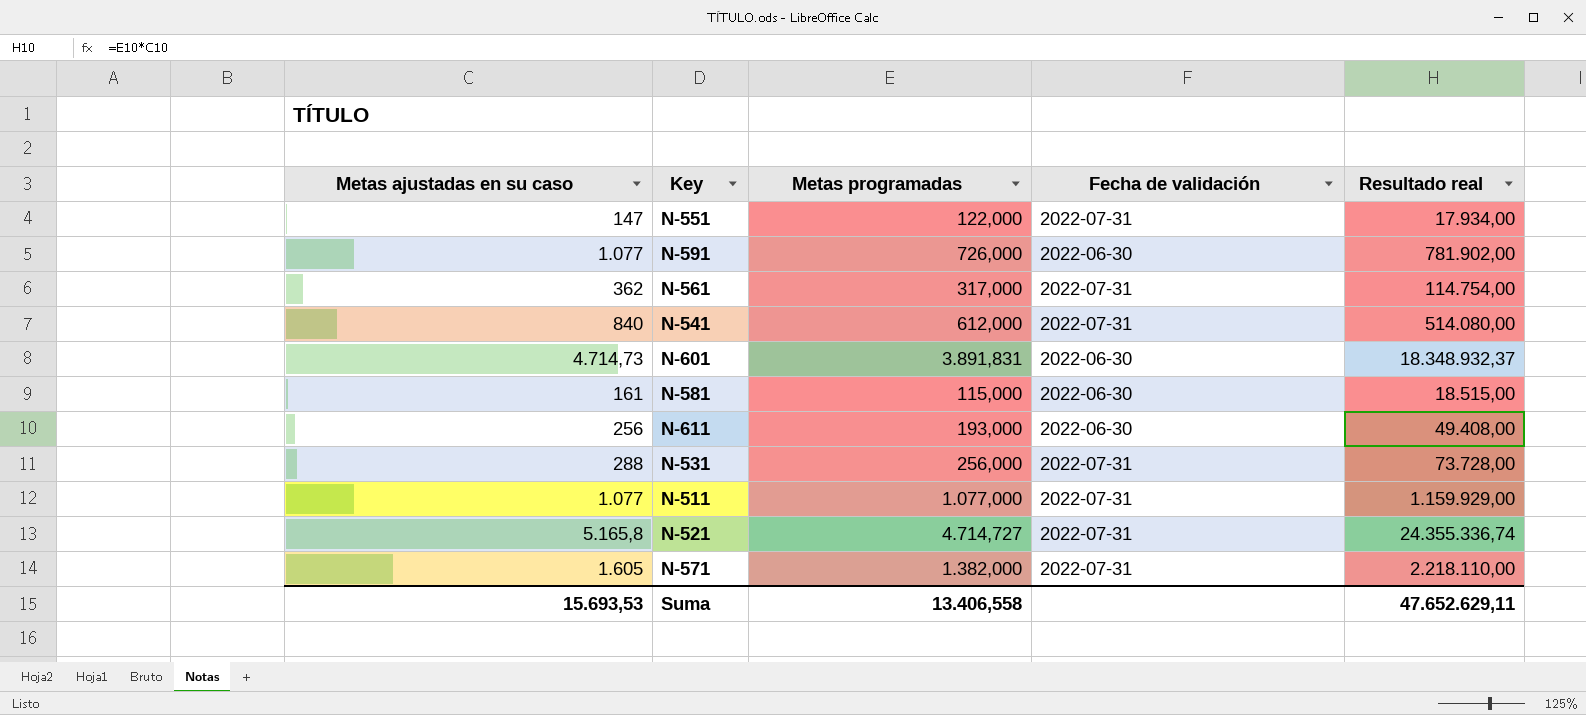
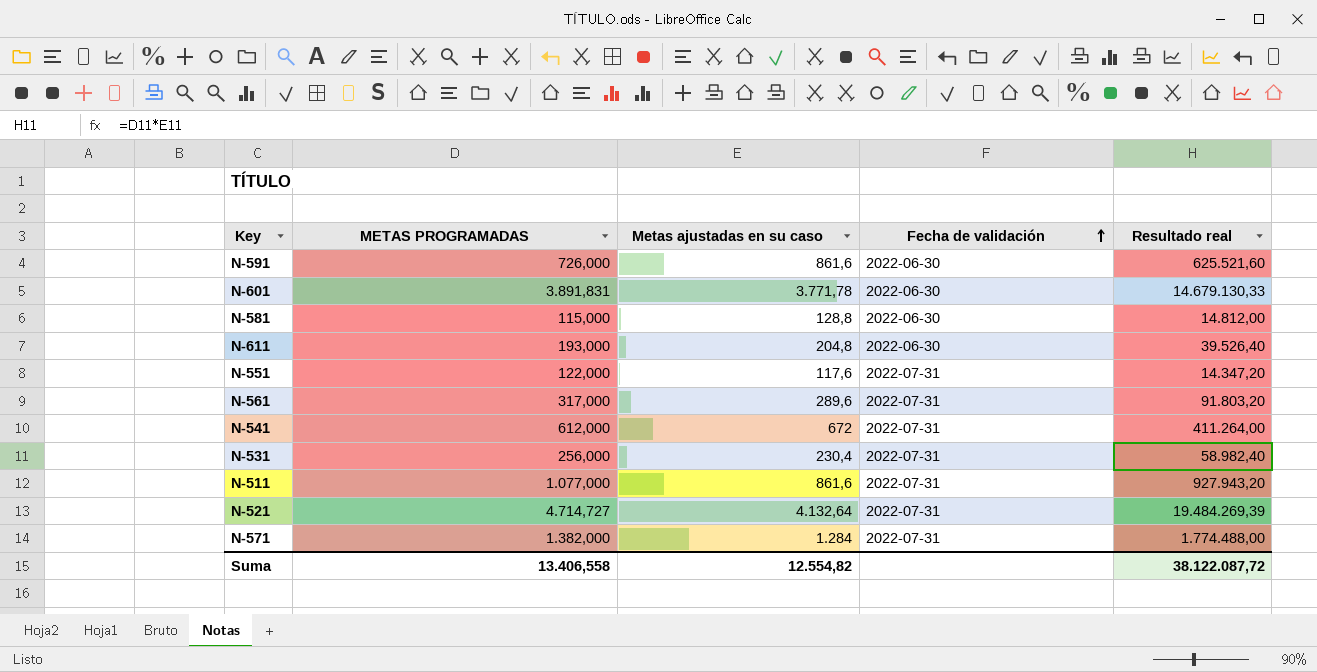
row order: none -> Fecha de validación ascending
column name: Metas programadas -> METAS PROGRAMADAS
column Metas ajustadas en su caso | position: 1 -> 3
N-591 | Metas ajustadas en su caso: 1.077 -> 861,6
N-591 | Resultado real: 781.902,00 -> 625.521,60
N-601 | Metas ajustadas en su caso: 4.714,73 -> 3.771,78
N-601 | Resultado real: 18.348.932,37 -> 14.679.130,33
N-581 | Metas ajustadas en su caso: 161 -> 128,8
N-581 | Resultado real: 18.515,00 -> 14.812,00
N-611 | Metas ajustadas en su caso: 256 -> 204,8
N-611 | Resultado real: 49.408,00 -> 39.526,40
N-551 | Metas ajustadas en su caso: 147 -> 117,6
N-551 | Resultado real: 17.934,00 -> 14.347,20
N-561 | Metas ajustadas en su caso: 362 -> 289,6
N-561 | Resultado real: 114.754,00 -> 91.803,20
N-541 | Metas ajustadas en su caso: 840 -> 672
N-541 | Resultado real: 514.080,00 -> 411.264,00
N-531 | Metas ajustadas en su caso: 288 -> 230,4
N-531 | Resultado real: 73.728,00 -> 58.982,40
N-511 | Metas ajustadas en su caso: 1.077 -> 861,6
N-511 | Resultado real: 1.159.929,00 -> 927.943,20
N-521 | Metas ajustadas en su caso: 5.165,8 -> 4.132,64
N-521 | Resultado real: 24.355.336,74 -> 19.484.269,39
N-571 | Metas ajustadas en su caso: 1.605 -> 1.284
N-571 | Resultado real: 2.218.110,00 -> 1.774.488,00
Suma | Metas ajustadas en su caso: 15.693,53 -> 12.554,82
Suma | Resultado real: 47.652.629,11 -> 38.122.087,72

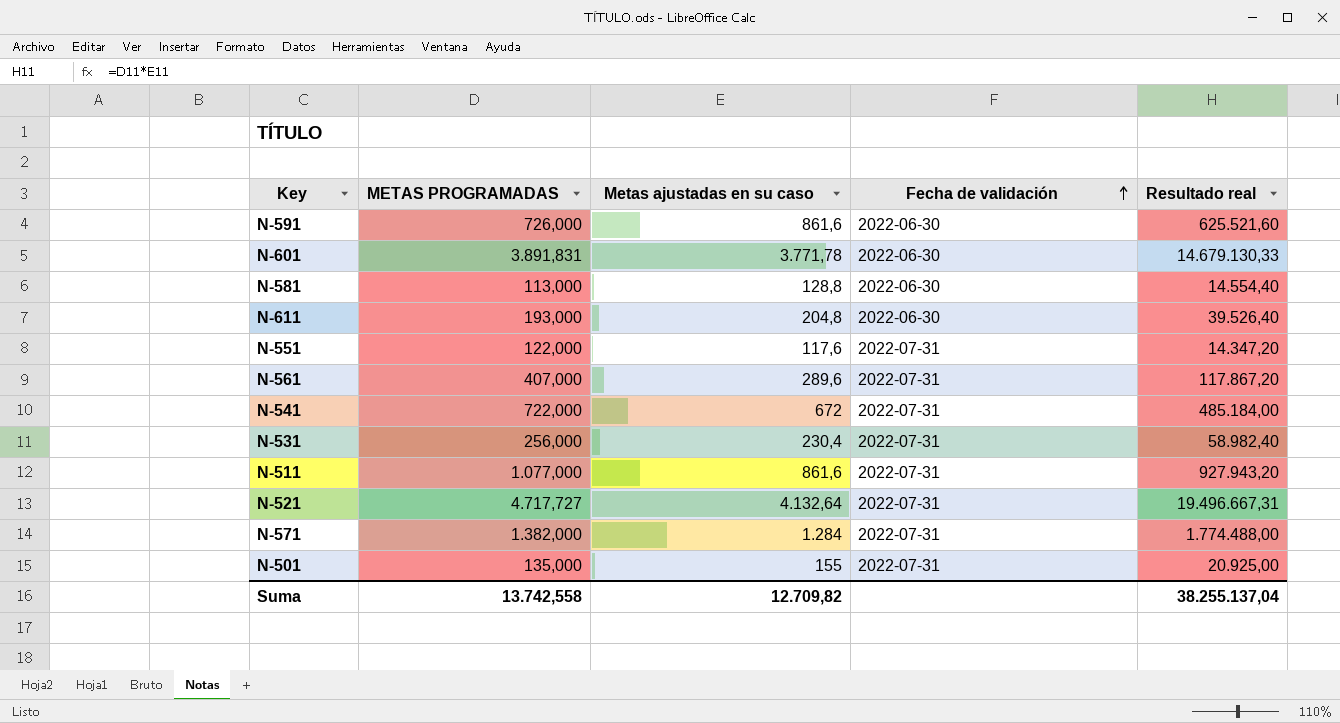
N-581 | METAS PROGRAMADAS: 115,000 -> 113,000
N-581 | Resultado real: 14.812,00 -> 14.554,40
N-561 | METAS PROGRAMADAS: 317,000 -> 407,000
N-561 | Resultado real: 91.803,20 -> 117.867,20
N-541 | METAS PROGRAMADAS: 612,000 -> 722,000
N-541 | Resultado real: 411.264,00 -> 485.184,00
N-521 | METAS PROGRAMADAS: 4.714,727 -> 4.717,727
N-521 | Resultado real: 19.484.269,39 -> 19.496.667,31
row N-501: none -> 135,000 | 155 | 2022-07-31 | 20.925,00
Suma | METAS PROGRAMADAS: 13.406,558 -> 13.742,558
Suma | Metas ajustadas en su caso: 12.554,82 -> 12.709,82
Suma | Resultado real: 38.122.087,72 -> 38.255.137,04

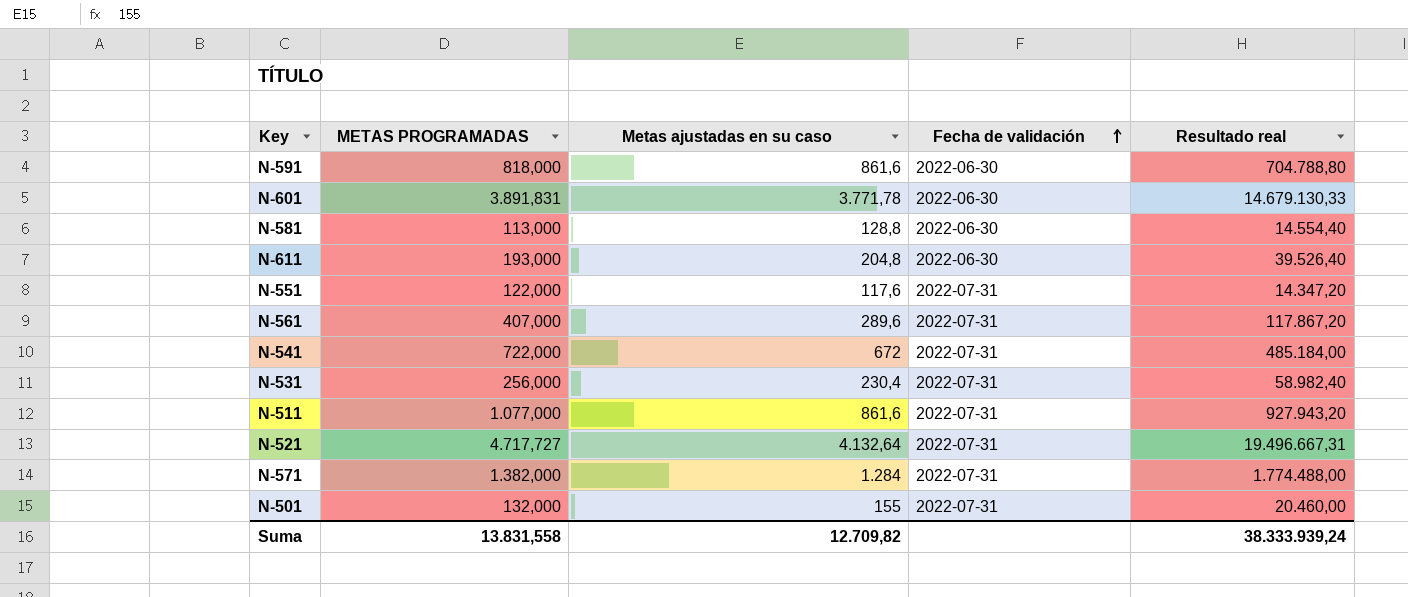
N-591 | METAS PROGRAMADAS: 726,000 -> 818,000
N-591 | Resultado real: 625.521,60 -> 704.788,80
N-501 | METAS PROGRAMADAS: 135,000 -> 132,000
N-501 | Resultado real: 20.925,00 -> 20.460,00
Suma | METAS PROGRAMADAS: 13.742,558 -> 13.831,558
Suma | Resultado real: 38.255.137,04 -> 38.333.939,24

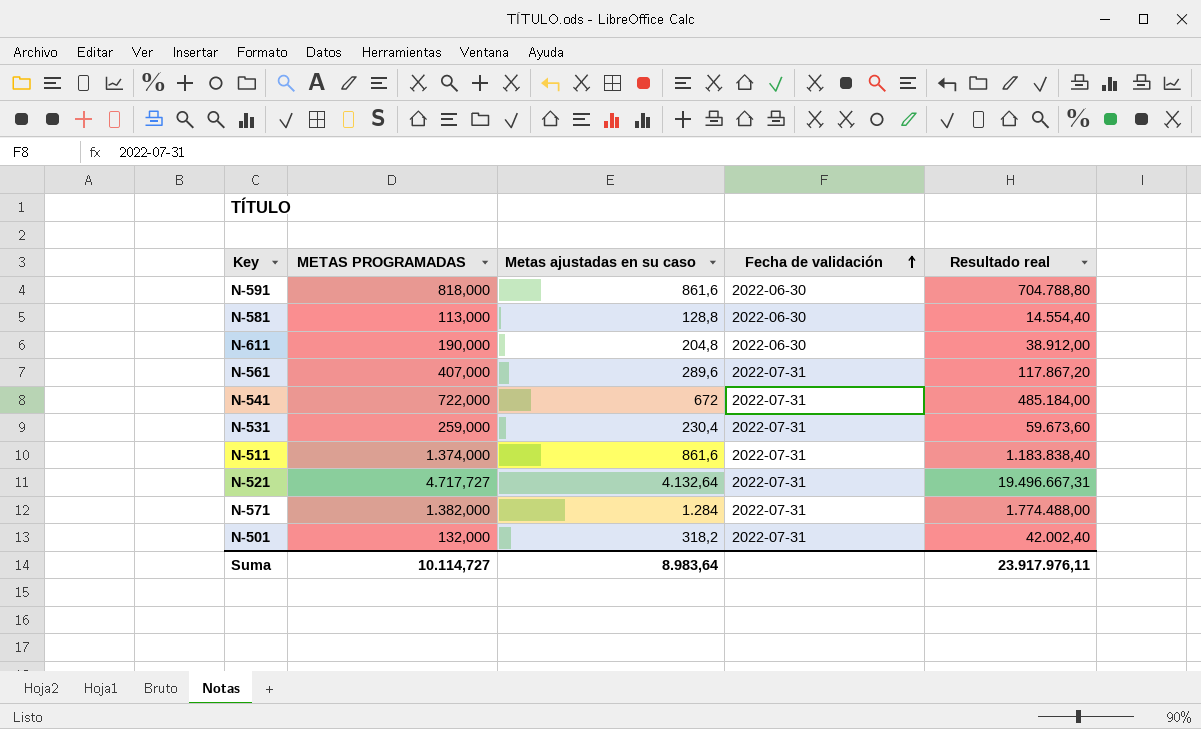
row N-601: 3.891,831 | 3.771,78 | 2022-06-30 | 14.679.130,33 -> none
row N-551: 122,000 | 117,6 | 2022-07-31 | 14.347,20 -> none
N-611 | METAS PROGRAMADAS: 193,000 -> 190,000
N-611 | Resultado real: 39.526,40 -> 38.912,00
N-531 | METAS PROGRAMADAS: 256,000 -> 259,000
N-531 | Resultado real: 58.982,40 -> 59.673,60
N-511 | METAS PROGRAMADAS: 1.077,000 -> 1.374,000
N-511 | Resultado real: 927.943,20 -> 1.183.838,40
N-501 | Metas ajustadas en su caso: 155 -> 318,2
N-501 | Resultado real: 20.460,00 -> 42.002,40
Suma | METAS PROGRAMADAS: 13.831,558 -> 10.114,727
Suma | Metas ajustadas en su caso: 12.709,82 -> 8.983,64
Suma | Resultado real: 38.333.939,24 -> 23.917.976,11

